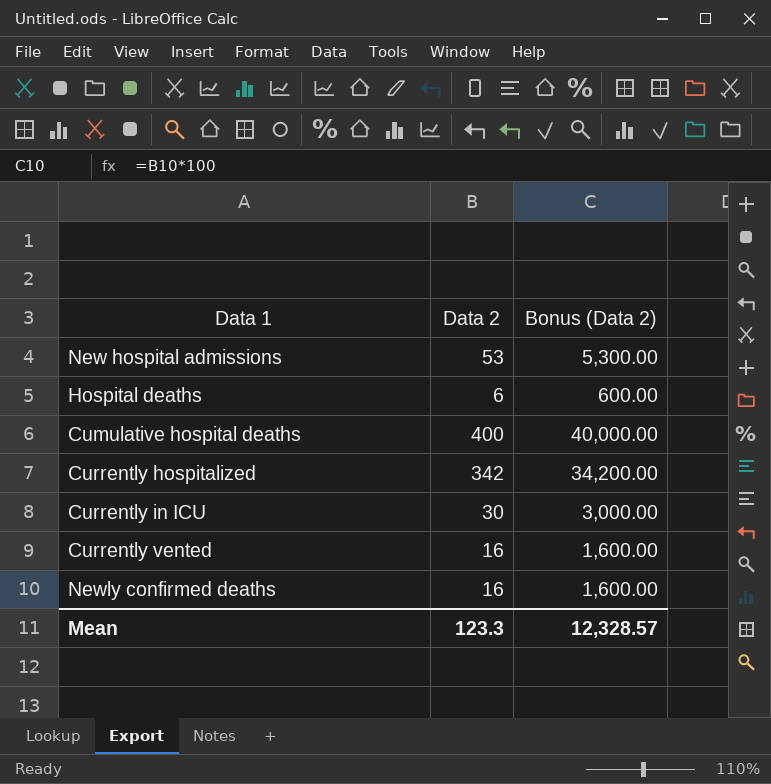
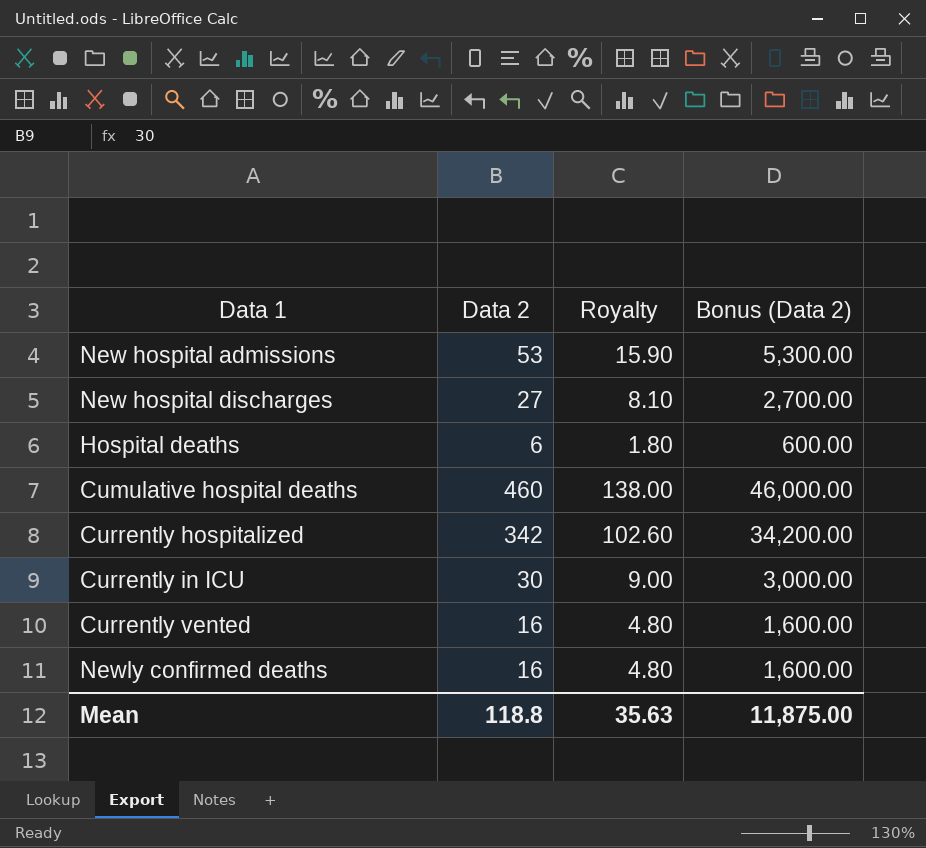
column Royalty | formula: none -> [Data 2] * 0.3
row New hospital discharges: none -> 27 | 8.10 | 2,700.00
Cumulative hospital deaths | Data 2: 400 -> 460
Cumulative hospital deaths | Bonus (Data 2): 40,000.00 -> 46,000.00
Mean | Data 2: 123.3 -> 118.8
Mean | Bonus (Data 2): 12,328.57 -> 11,875.00

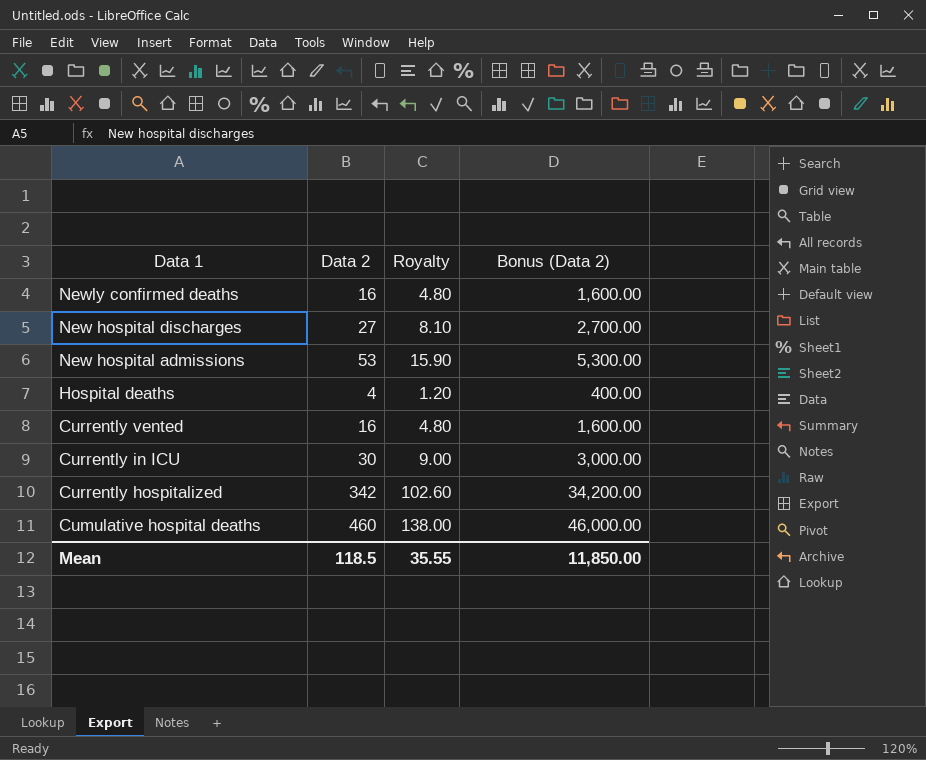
row order: none -> Data 1 descending
Hospital deaths | Data 2: 6 -> 4
Hospital deaths | Royalty: 1.80 -> 1.20
Hospital deaths | Bonus (Data 2): 600.00 -> 400.00
Mean | Data 2: 118.8 -> 118.5
Mean | Royalty: 35.63 -> 35.55
Mean | Bonus (Data 2): 11,875.00 -> 11,850.00

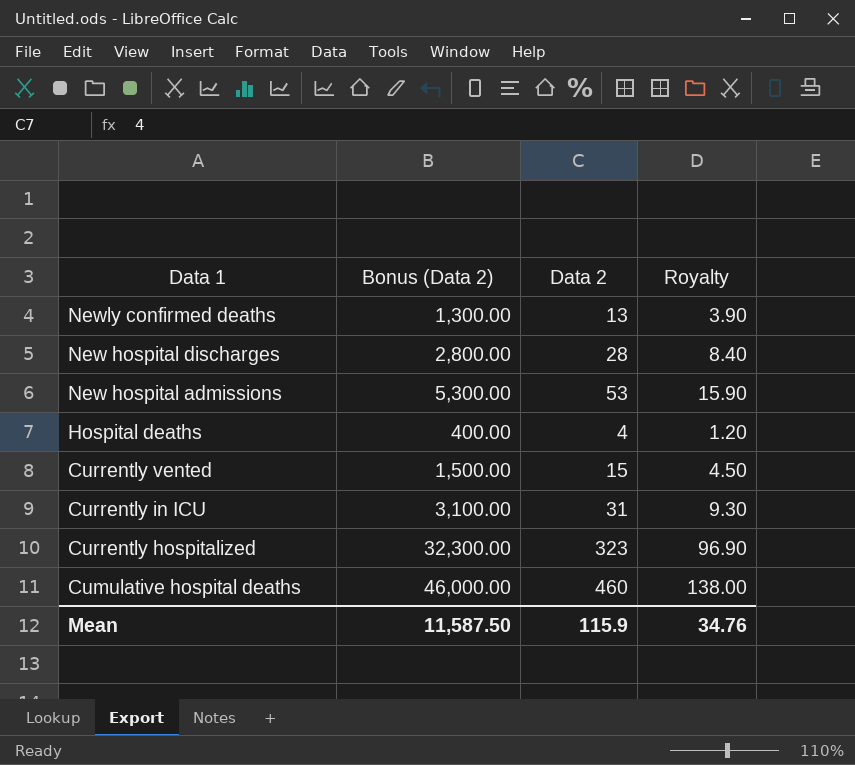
column Bonus (Data 2) | position: 4 -> 2
Newly confirmed deaths | Bonus (Data 2): 1,600.00 -> 1,300.00
Newly confirmed deaths | Data 2: 16 -> 13
Newly confirmed deaths | Royalty: 4.80 -> 3.90
New hospital discharges | Bonus (Data 2): 2,700.00 -> 2,800.00
New hospital discharges | Data 2: 27 -> 28
New hospital discharges | Royalty: 8.10 -> 8.40
Currently vented | Bonus (Data 2): 1,600.00 -> 1,500.00
Currently vented | Data 2: 16 -> 15
Currently vented | Royalty: 4.80 -> 4.50
Currently in ICU | Bonus (Data 2): 3,000.00 -> 3,100.00
Currently in ICU | Data 2: 30 -> 31
Currently in ICU | Royalty: 9.00 -> 9.30
Currently hospitalized | Bonus (Data 2): 34,200.00 -> 32,300.00
Currently hospitalized | Data 2: 342 -> 323
Currently hospitalized | Royalty: 102.60 -> 96.90
Mean | Bonus (Data 2): 11,850.00 -> 11,587.50
Mean | Data 2: 118.5 -> 115.9
Mean | Royalty: 35.55 -> 34.76

